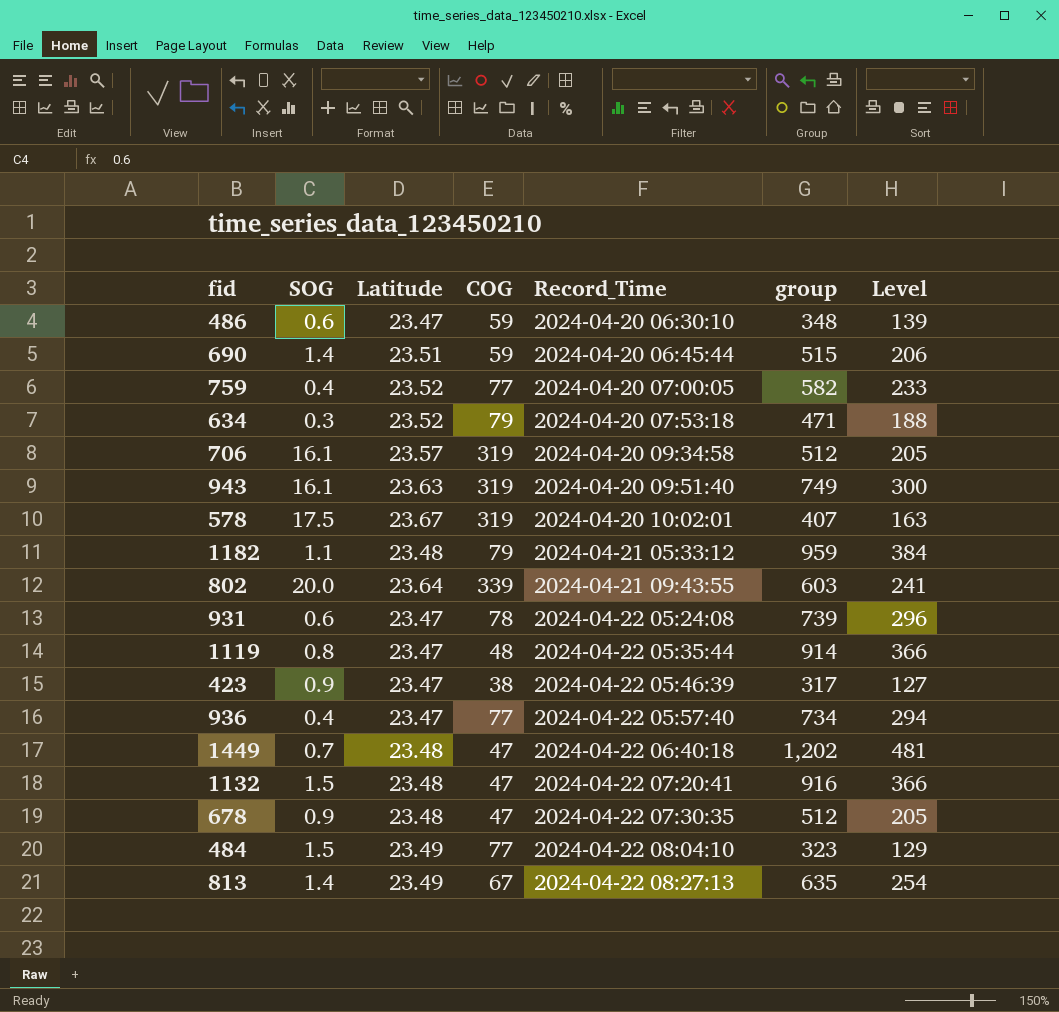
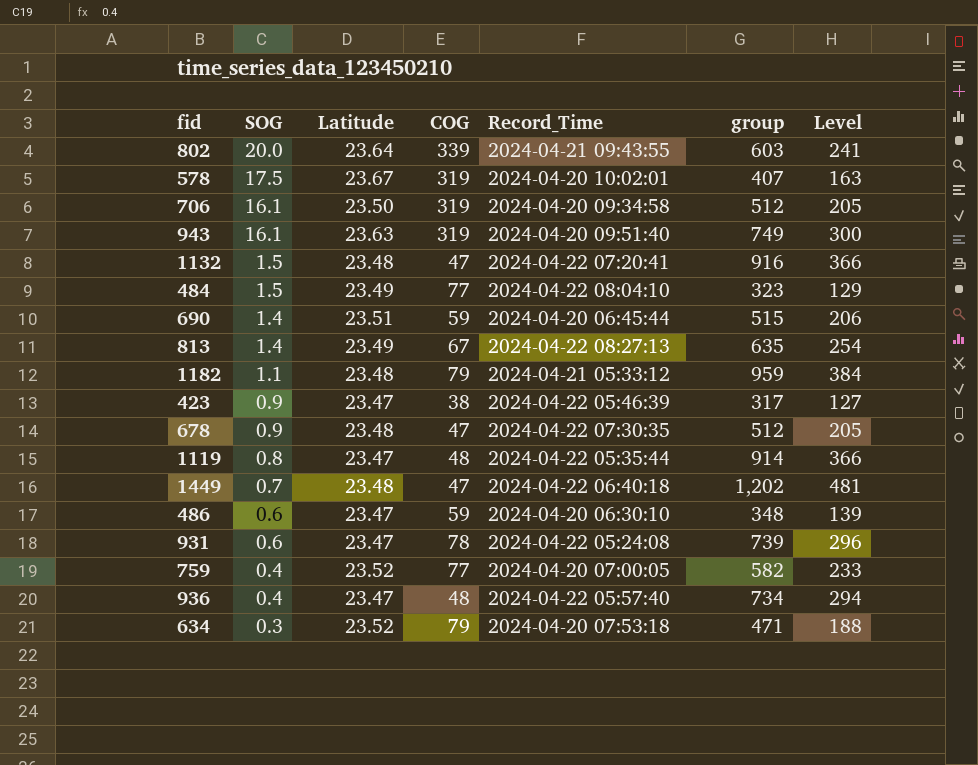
row order: Record_Time ascending -> SOG descending
706 | Latitude: 23.57 -> 23.50
936 | COG: 77 -> 48

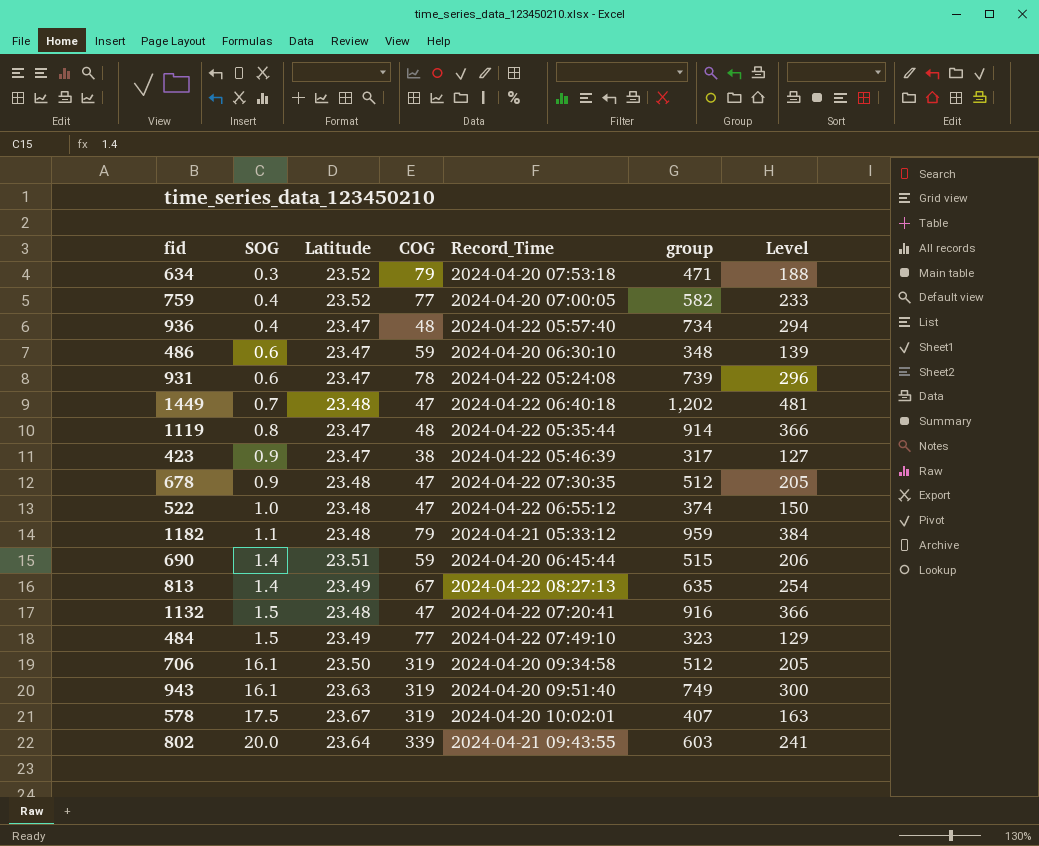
row order: SOG descending -> SOG ascending
row 522: none -> 1.0 | 23.48 | 47 | 2024-04-22 06:55:12 | 374 | 150
484 | Record_Time: 2024-04-22 08:04:10 -> 2024-04-22 07:49:10

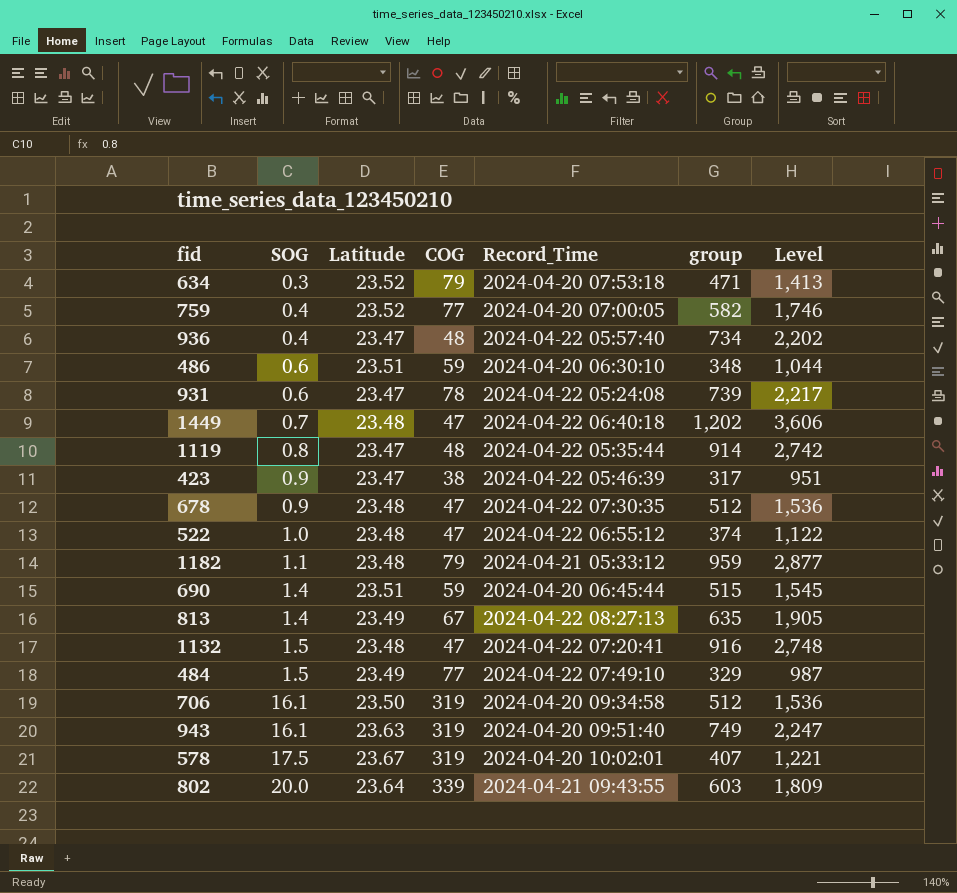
column Level | formula: [group] * 0.4 -> [group] * 3
486 | Latitude: 23.47 -> 23.51
484 | group: 323 -> 329

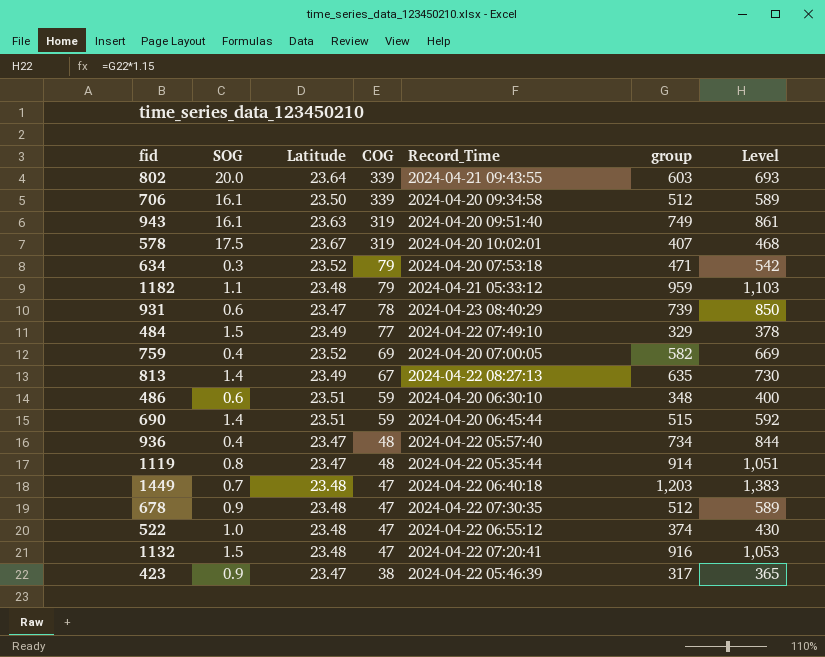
row order: SOG ascending -> COG descending
column Level | formula: [group] * 3 -> [group] * 1.15
706 | COG: 319 -> 339
931 | Record_Time: 2024-04-22 05:24:08 -> 2024-04-23 08:40:29
759 | COG: 77 -> 69
1449 | group: 1,202 -> 1,203

